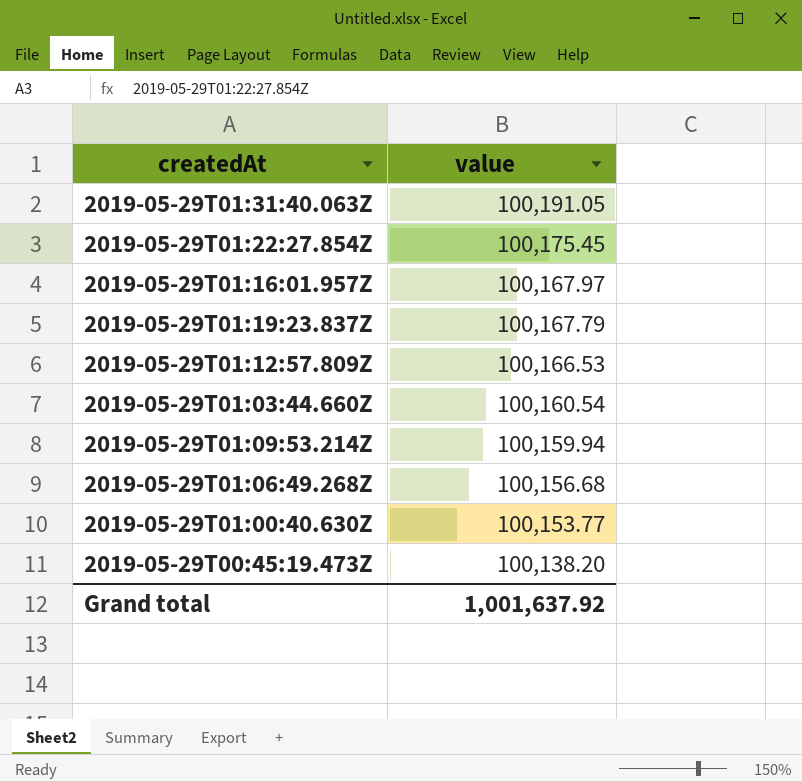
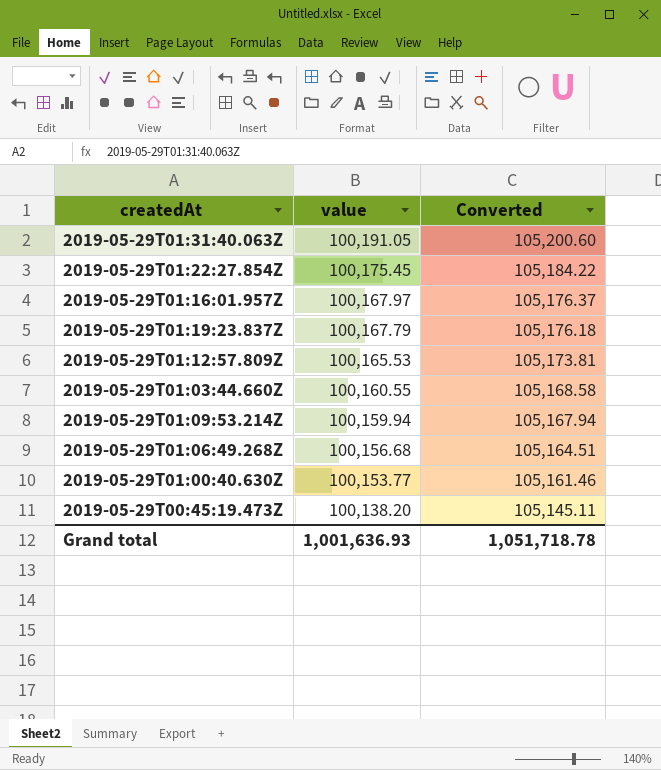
column Converted | formula: none -> [value] * 1.05
2019-05-29T01:12:57.809Z | value: 100,166.53 -> 100,165.53
2019-05-29T01:03:44.660Z | value: 100,160.54 -> 100,160.55
Grand total | value: 1,001,637.92 -> 1,001,636.93

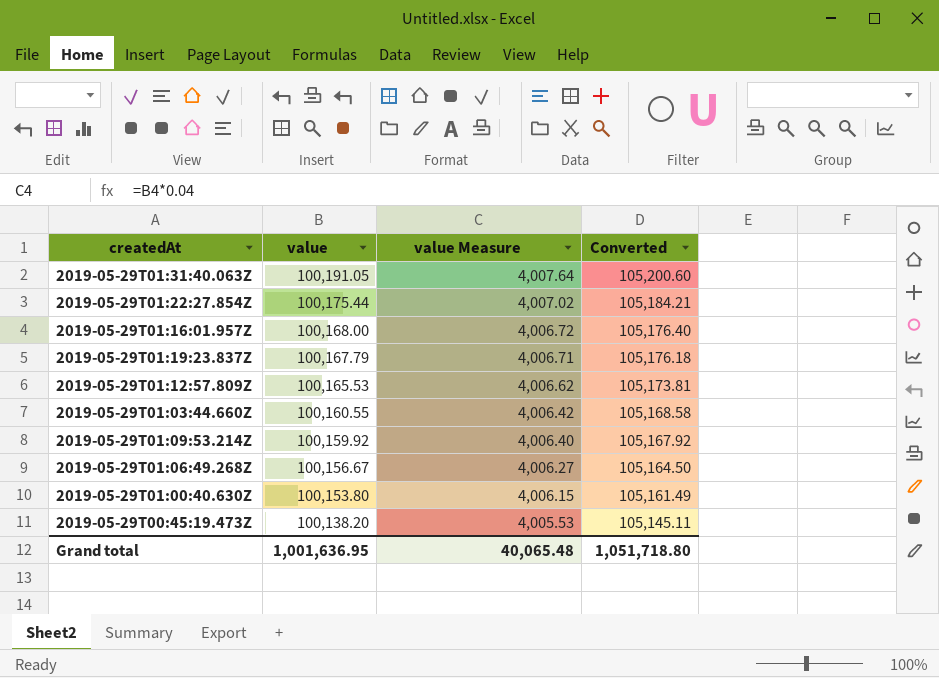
column value Measure | formula: none -> [value] * 0.04
2019-05-29T01:22:27.854Z | value: 100,175.45 -> 100,175.44
2019-05-29T01:22:27.854Z | Converted: 105,184.22 -> 105,184.21
2019-05-29T01:16:01.957Z | value: 100,167.97 -> 100,168.00
2019-05-29T01:16:01.957Z | Converted: 105,176.37 -> 105,176.40
2019-05-29T01:09:53.214Z | value: 100,159.94 -> 100,159.92
2019-05-29T01:09:53.214Z | Converted: 105,167.94 -> 105,167.92
2019-05-29T01:06:49.268Z | value: 100,156.68 -> 100,156.67
2019-05-29T01:06:49.268Z | Converted: 105,164.51 -> 105,164.50
2019-05-29T01:00:40.630Z | value: 100,153.77 -> 100,153.80
2019-05-29T01:00:40.630Z | Converted: 105,161.46 -> 105,161.49
Grand total | value: 1,001,636.93 -> 1,001,636.95
Grand total | Converted: 1,051,718.78 -> 1,051,718.80

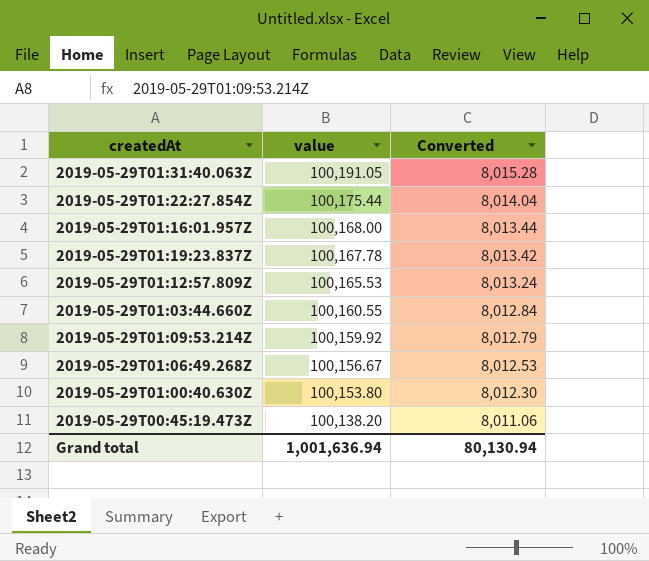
column value Measure | formula: [value] * 0.04 -> none
column Converted | formula: [value] * 1.05 -> [value] * 0.08
2019-05-29T01:19:23.837Z | value: 100,167.79 -> 100,167.78
Grand total | value: 1,001,636.95 -> 1,001,636.94
Grand total | Converted: 1,051,718.80 -> 80,130.94

